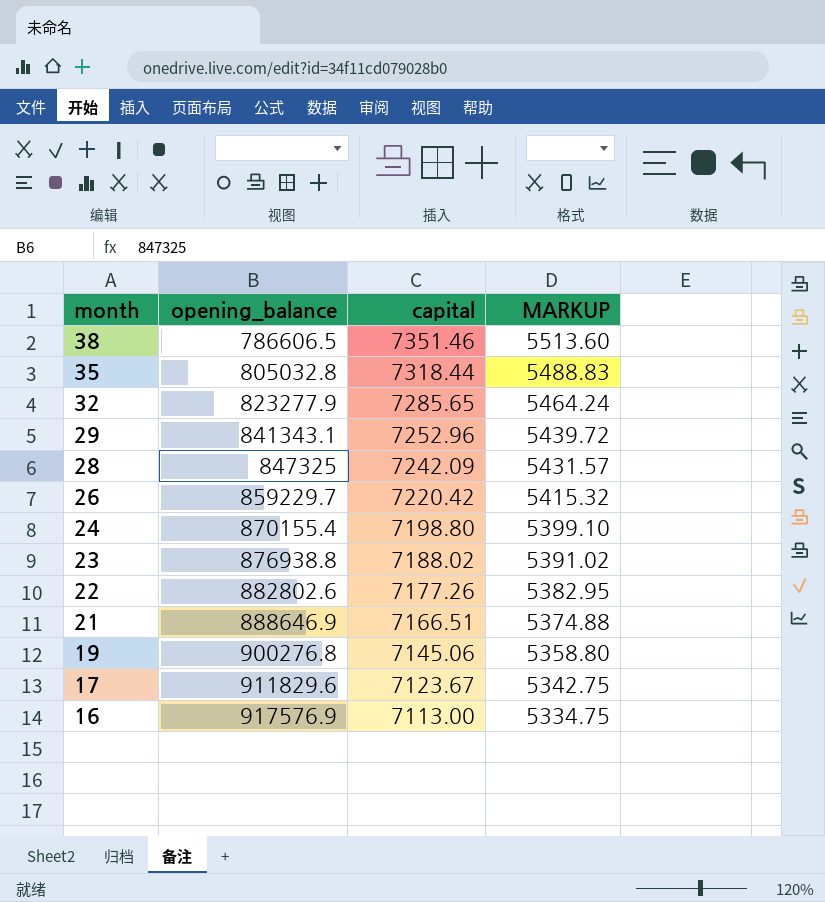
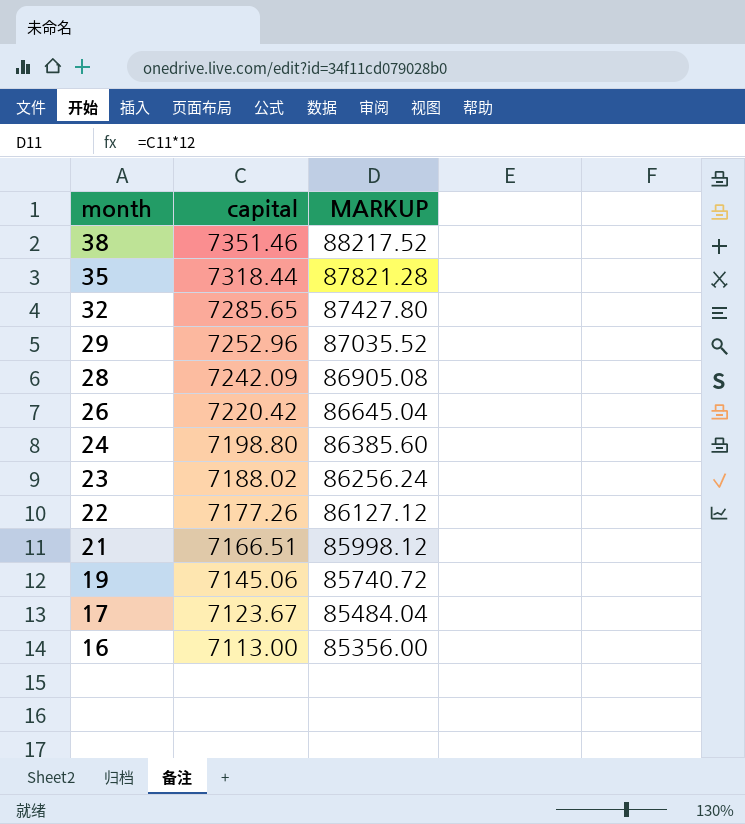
column opening_balance | position: 2 -> none
column MARKUP | formula: [capital] * 0.75 -> [capital] * 12

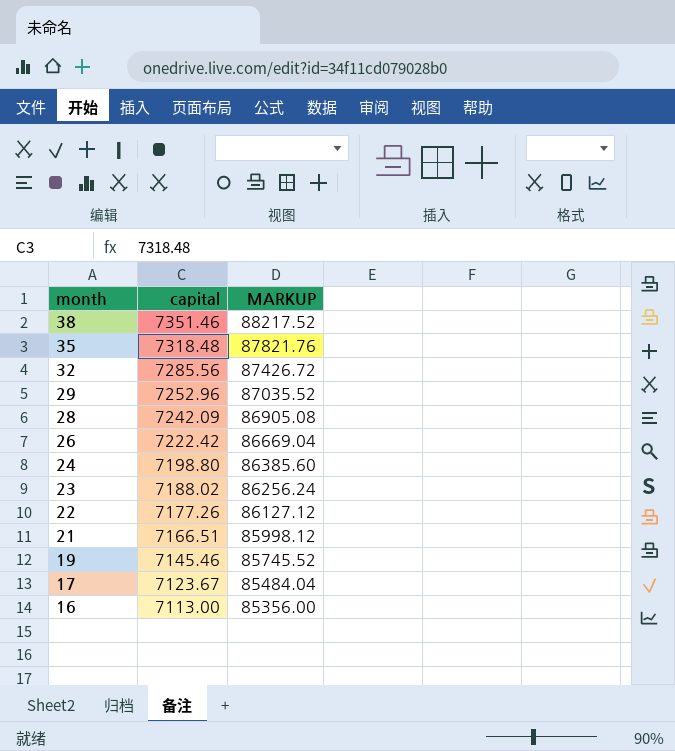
35 | capital: 7318.44 -> 7318.48
35 | MARKUP: 87821.28 -> 87821.76
32 | capital: 7285.65 -> 7285.56
32 | MARKUP: 87427.80 -> 87426.72
26 | capital: 7220.42 -> 7222.42
26 | MARKUP: 86645.04 -> 86669.04
19 | capital: 7145.06 -> 7145.46
19 | MARKUP: 85740.72 -> 85745.52

